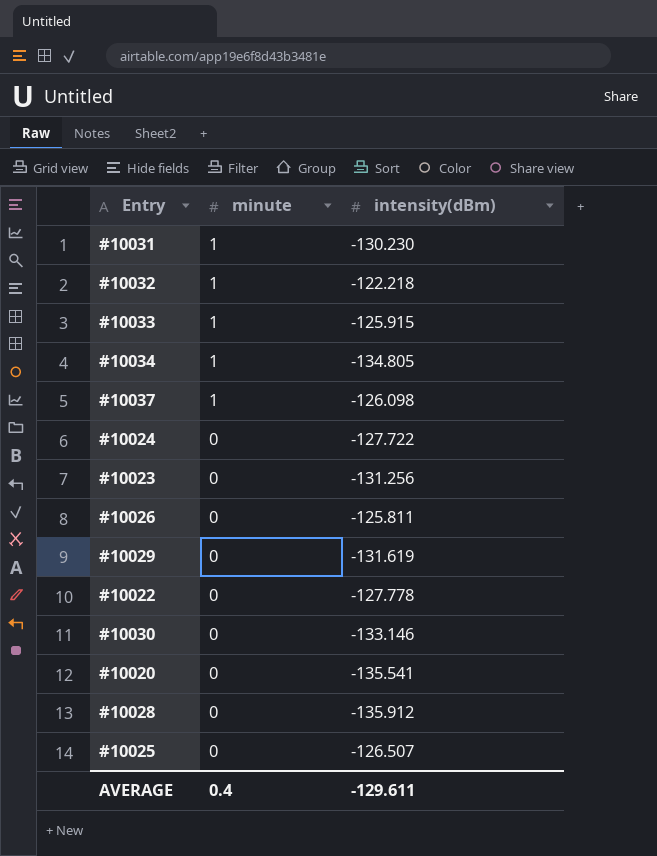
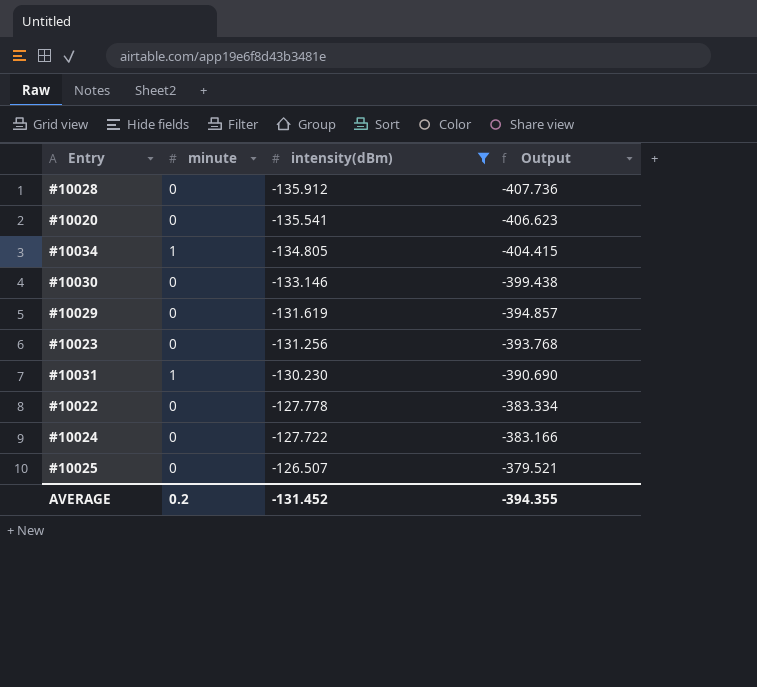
filter: none -> intensity(dBm) <= -126.507
row order: minute descending -> intensity(dBm) ascending
column Output | formula: none -> [intensity(dBm)] * 3
AVERAGE | minute: 0.4 -> 0.2
AVERAGE | intensity(dBm): -129.611 -> -131.452

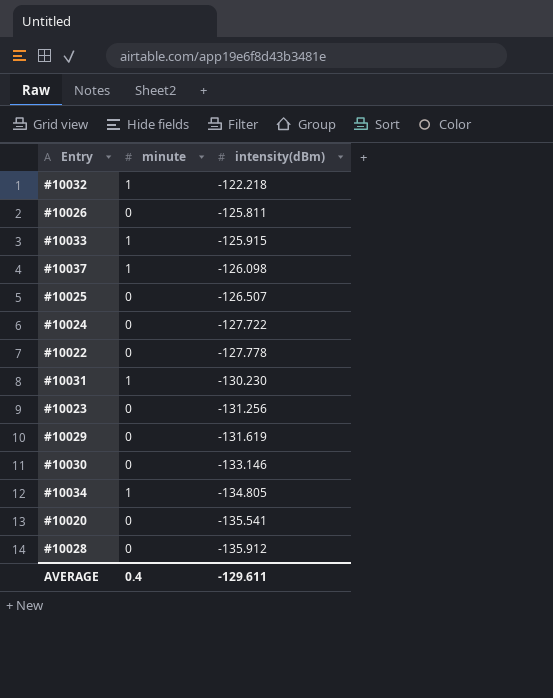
filter: intensity(dBm) <= -126.507 -> none
row order: intensity(dBm) ascending -> intensity(dBm) descending
column Output | formula: [intensity(dBm)] * 3 -> none
AVERAGE | minute: 0.2 -> 0.4
AVERAGE | intensity(dBm): -131.452 -> -129.611

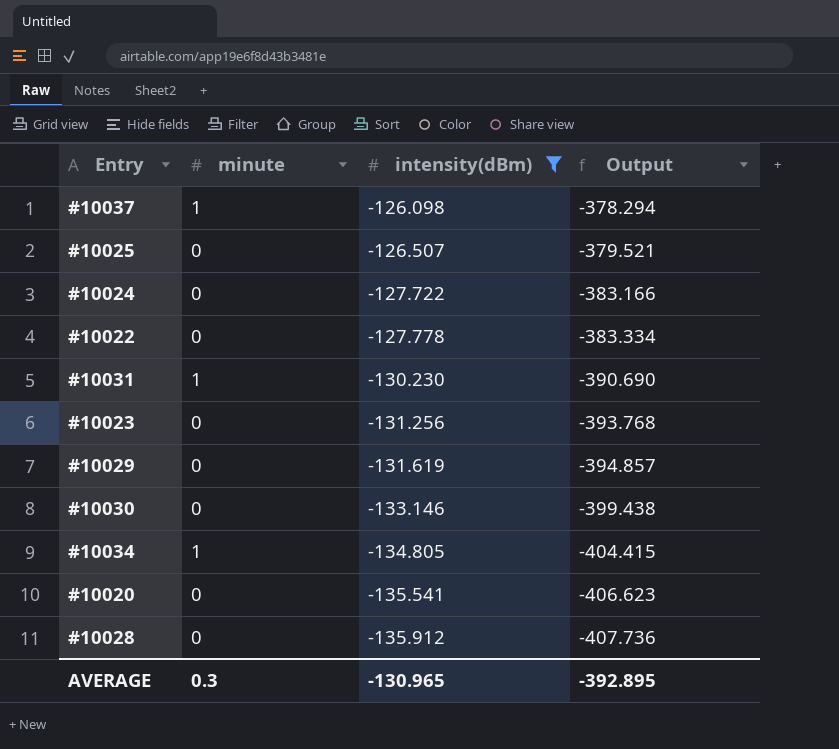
filter: none -> intensity(dBm) <= -126.098
column Output | formula: none -> [intensity(dBm)] * 3
AVERAGE | minute: 0.4 -> 0.3
AVERAGE | intensity(dBm): -129.611 -> -130.965

